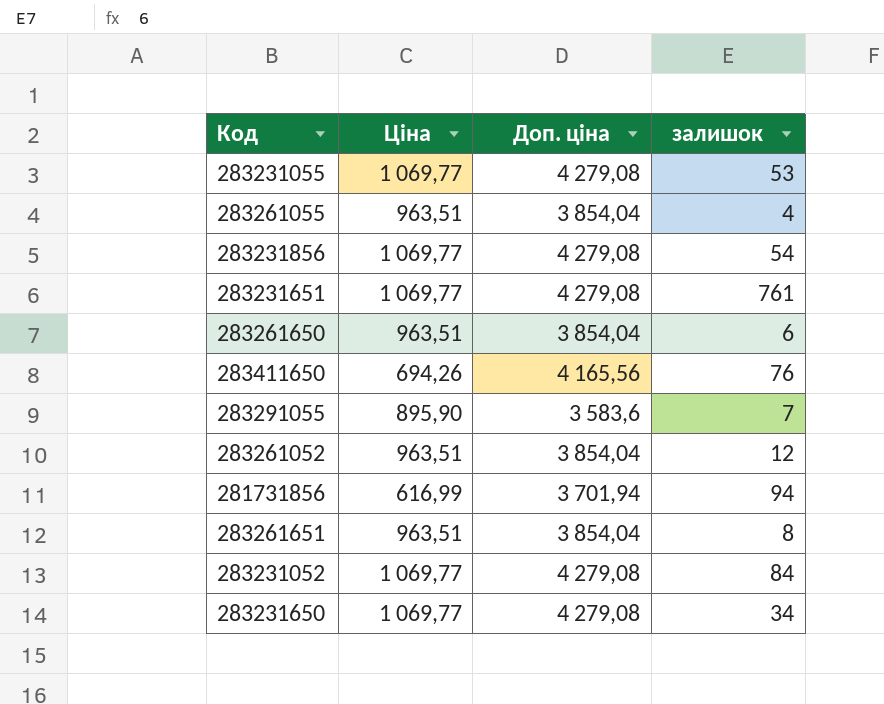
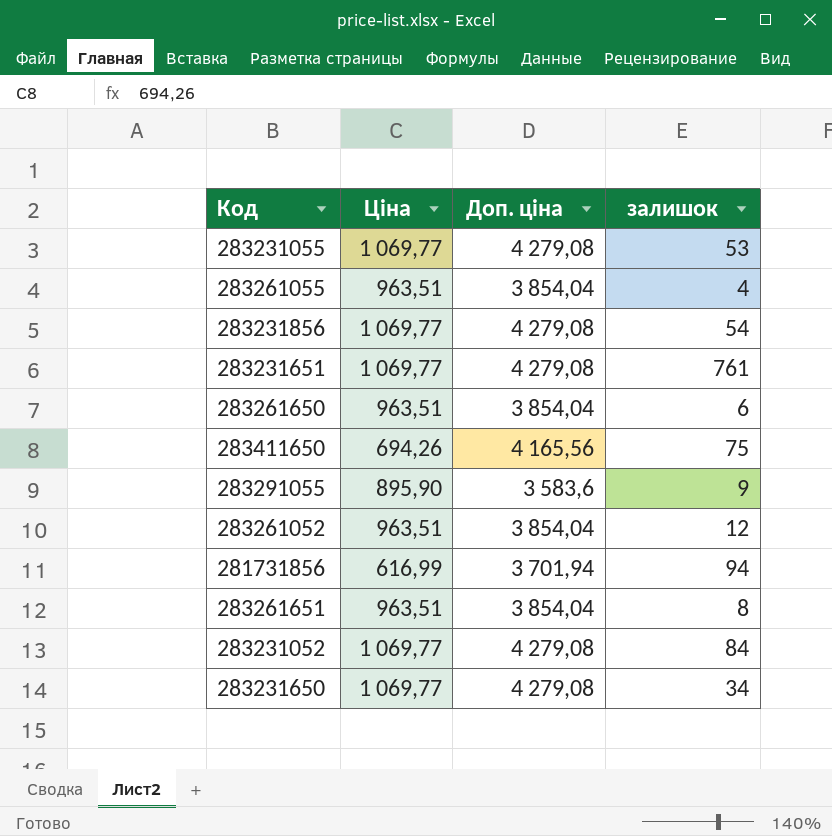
283411650 | залишок: 76 -> 75
283291055 | залишок: 7 -> 9

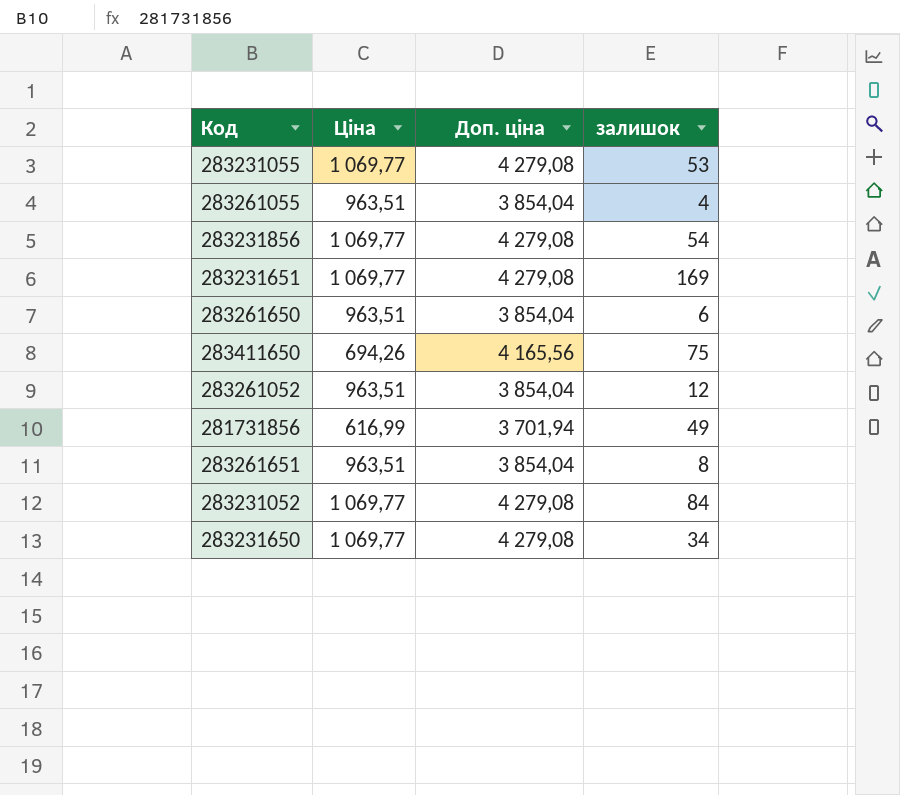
row 283291055: 895,90 | 3 583,6 | 9 -> none
283231651 | залишок: 761 -> 169
281731856 | залишок: 94 -> 49

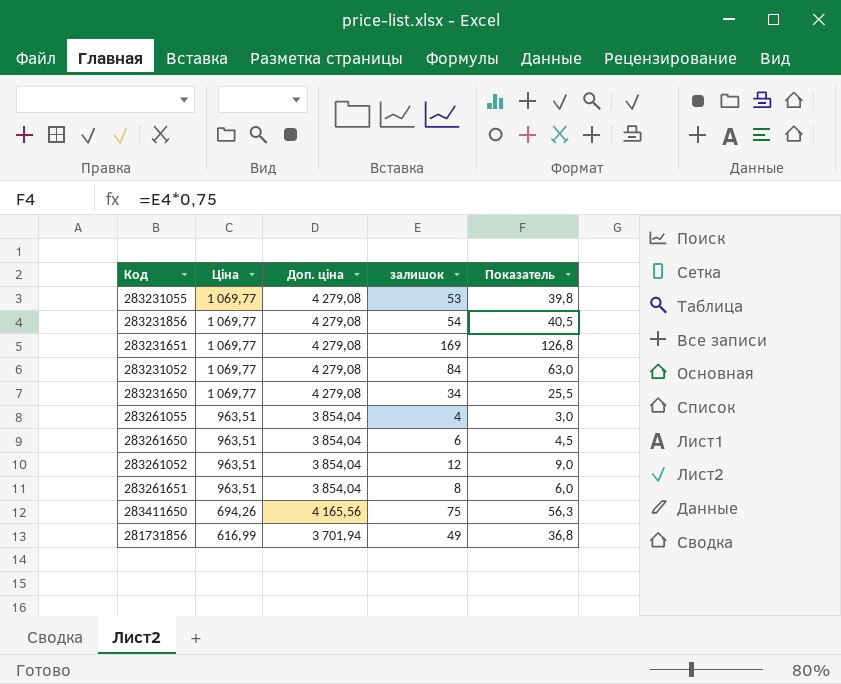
row order: none -> Ціна descending
column Показатель | formula: none -> [залишок] * 0,75

